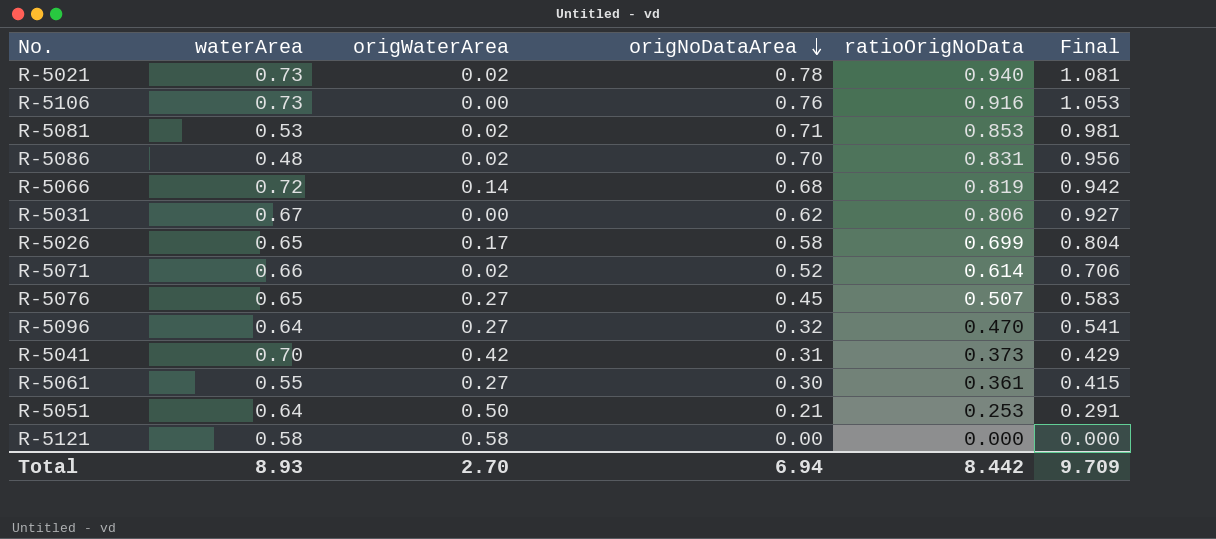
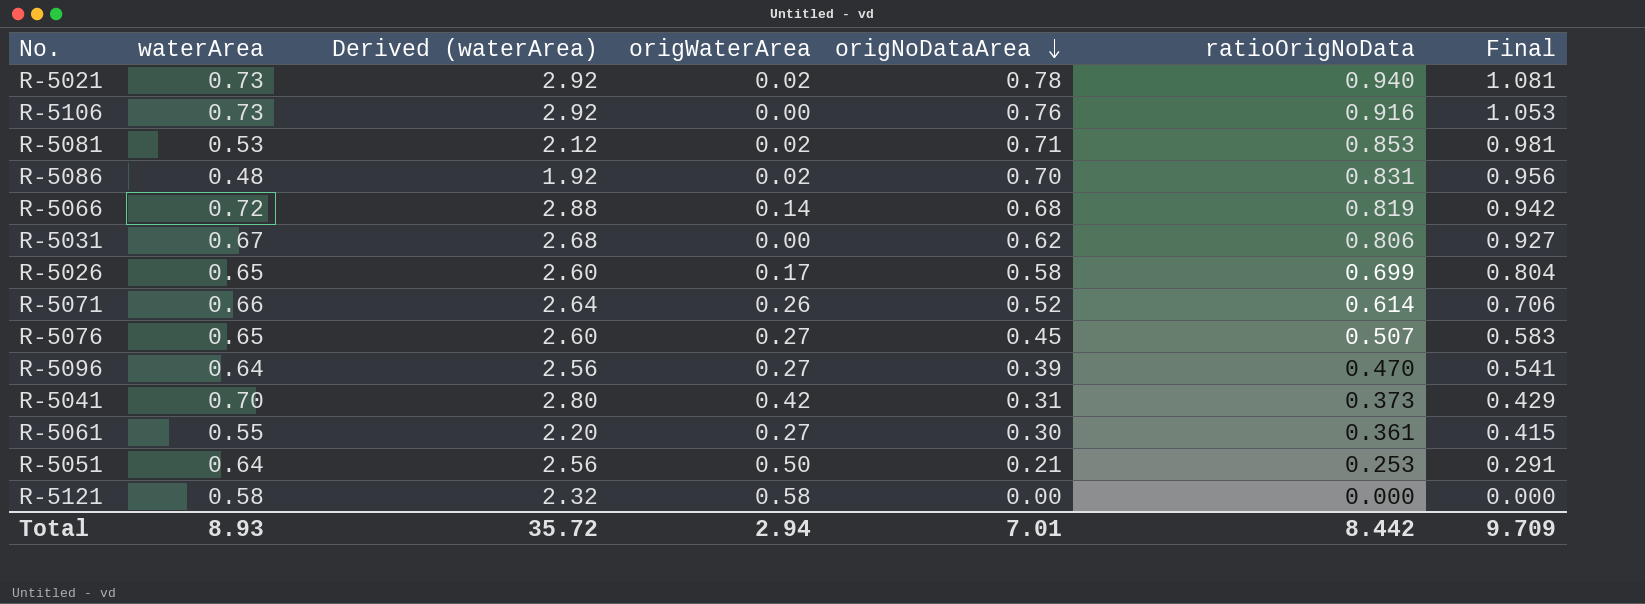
column Derived (waterArea) | formula: none -> [waterArea] * 4
R-5071 | origWaterArea: 0.02 -> 0.26
R-5096 | origNoDataArea: 0.32 -> 0.39
Total | origWaterArea: 2.70 -> 2.94
Total | origNoDataArea: 6.94 -> 7.01

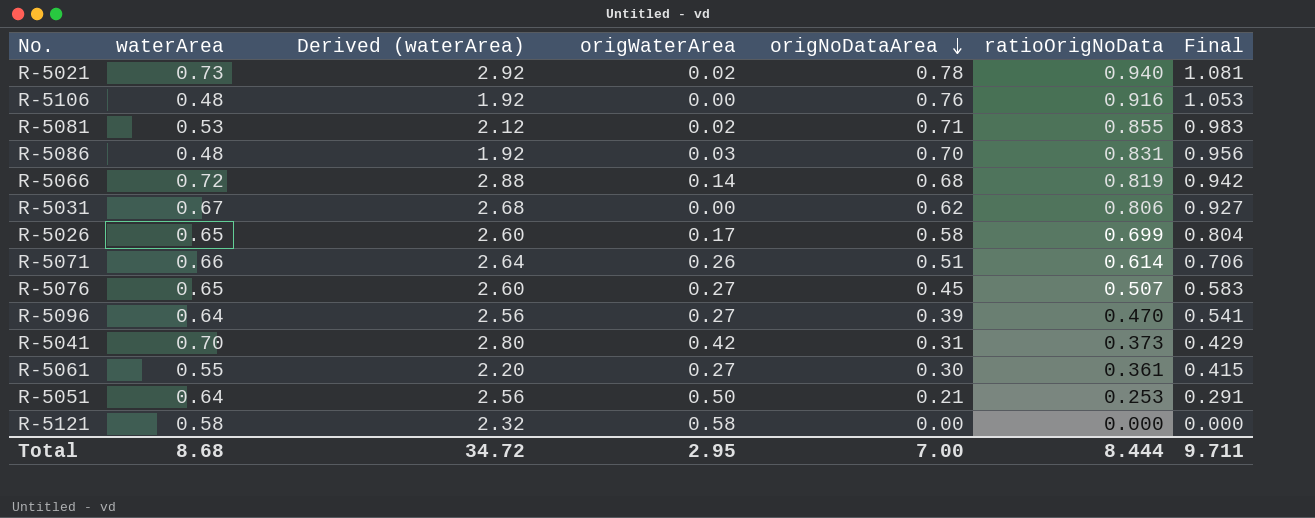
R-5106 | waterArea: 0.73 -> 0.48
R-5106 | Derived (waterArea): 2.92 -> 1.92
R-5081 | ratioOrigNoData: 0.853 -> 0.855
R-5081 | Final: 0.981 -> 0.983
R-5086 | origWaterArea: 0.02 -> 0.03
R-5071 | origNoDataArea: 0.52 -> 0.51
Total | waterArea: 8.93 -> 8.68
Total | Derived (waterArea): 35.72 -> 34.72
Total | origWaterArea: 2.94 -> 2.95
Total | origNoDataArea: 7.01 -> 7.00
Total | ratioOrigNoData: 8.442 -> 8.444
Total | Final: 9.709 -> 9.711

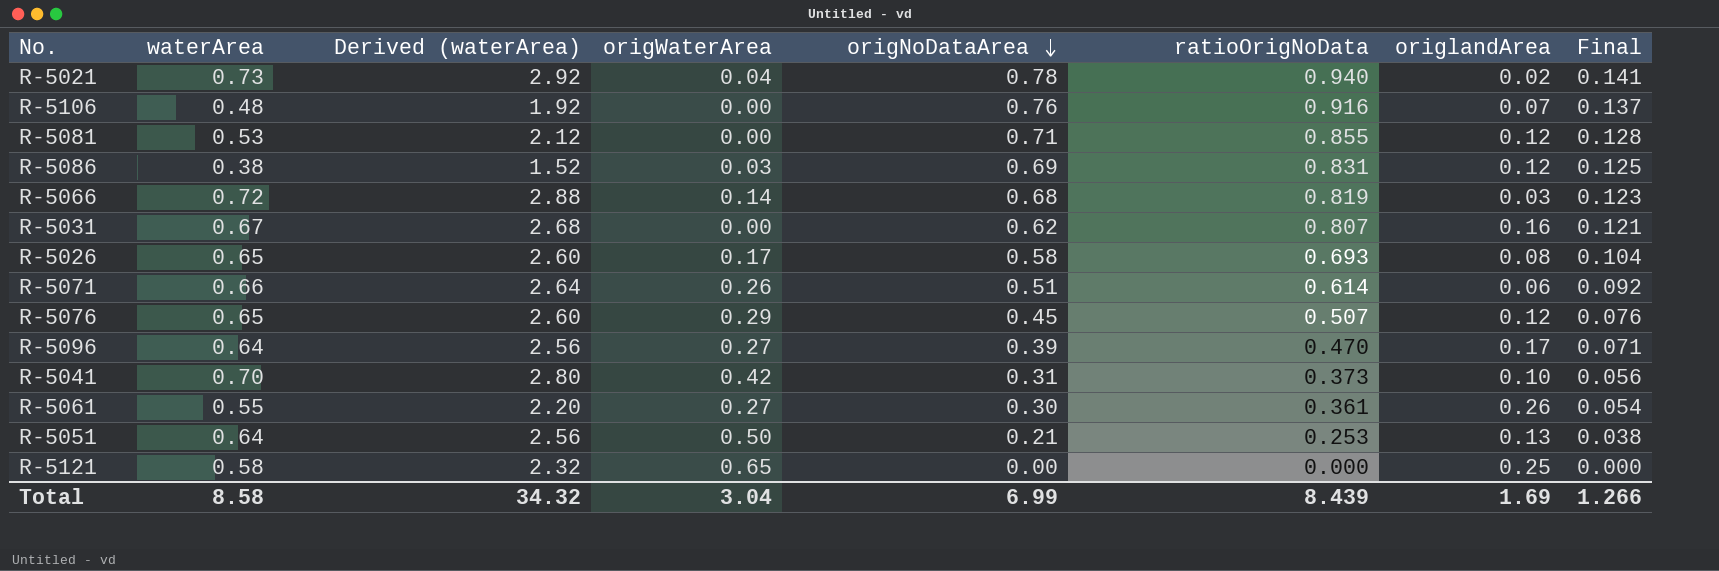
column origlandArea | position: none -> 7
column Final | formula: [ratioOrigNoData] * 1.15 -> [ratioOrigNoData] * 0.15
R-5021 | origWaterArea: 0.02 -> 0.04
R-5081 | origWaterArea: 0.02 -> 0.00
R-5086 | waterArea: 0.48 -> 0.38
R-5086 | Derived (waterArea): 1.92 -> 1.52
R-5086 | origNoDataArea: 0.70 -> 0.69
R-5031 | ratioOrigNoData: 0.806 -> 0.807
R-5026 | ratioOrigNoData: 0.699 -> 0.693
R-5076 | origWaterArea: 0.27 -> 0.29
R-5121 | origWaterArea: 0.58 -> 0.65
Total | waterArea: 8.68 -> 8.58
Total | Derived (waterArea): 34.72 -> 34.32
Total | origWaterArea: 2.95 -> 3.04
Total | origNoDataArea: 7.00 -> 6.99
Total | ratioOrigNoData: 8.444 -> 8.439
Total | Final: 9.711 -> 1.266

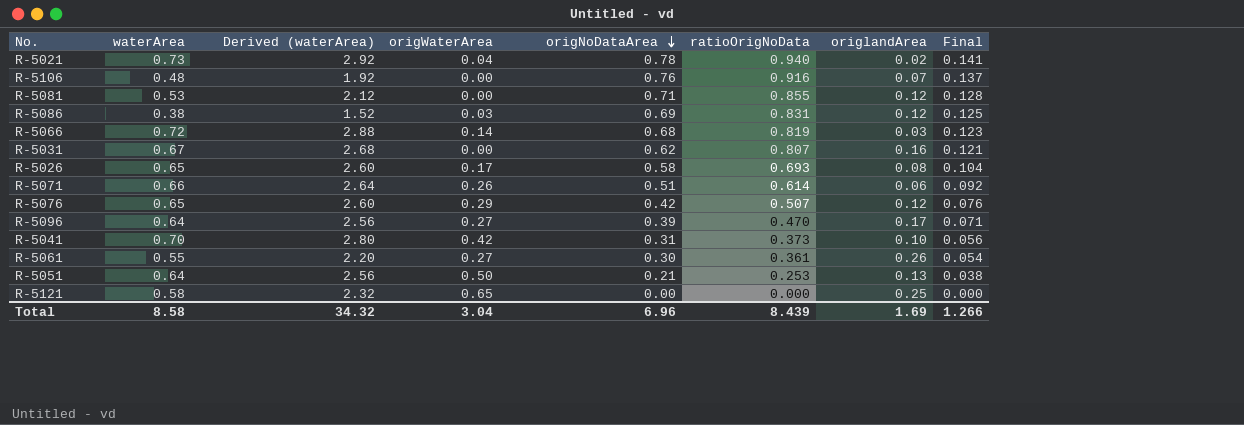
R-5076 | origNoDataArea: 0.45 -> 0.42
Total | origNoDataArea: 6.99 -> 6.96

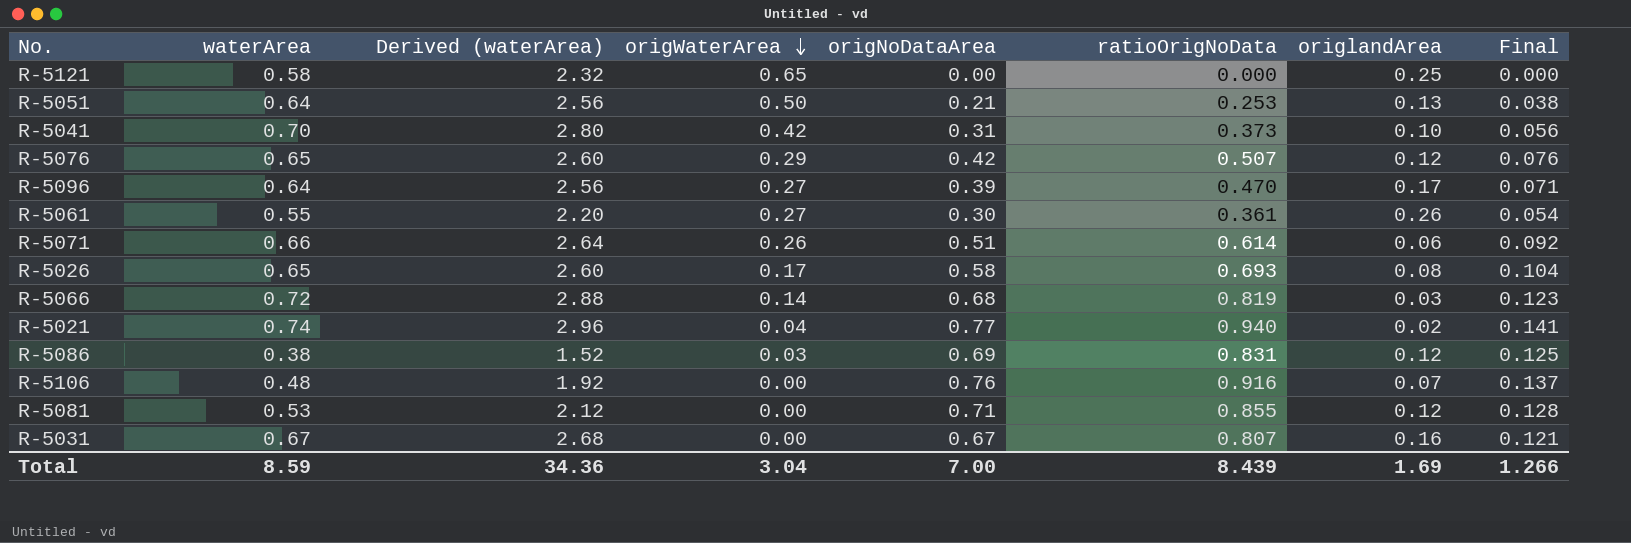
row order: origNoDataArea descending -> origWaterArea descending
R-5021 | waterArea: 0.73 -> 0.74
R-5021 | Derived (waterArea): 2.92 -> 2.96
R-5021 | origNoDataArea: 0.78 -> 0.77
R-5031 | origNoDataArea: 0.62 -> 0.67
Total | waterArea: 8.58 -> 8.59
Total | Derived (waterArea): 34.32 -> 34.36
Total | origNoDataArea: 6.96 -> 7.00

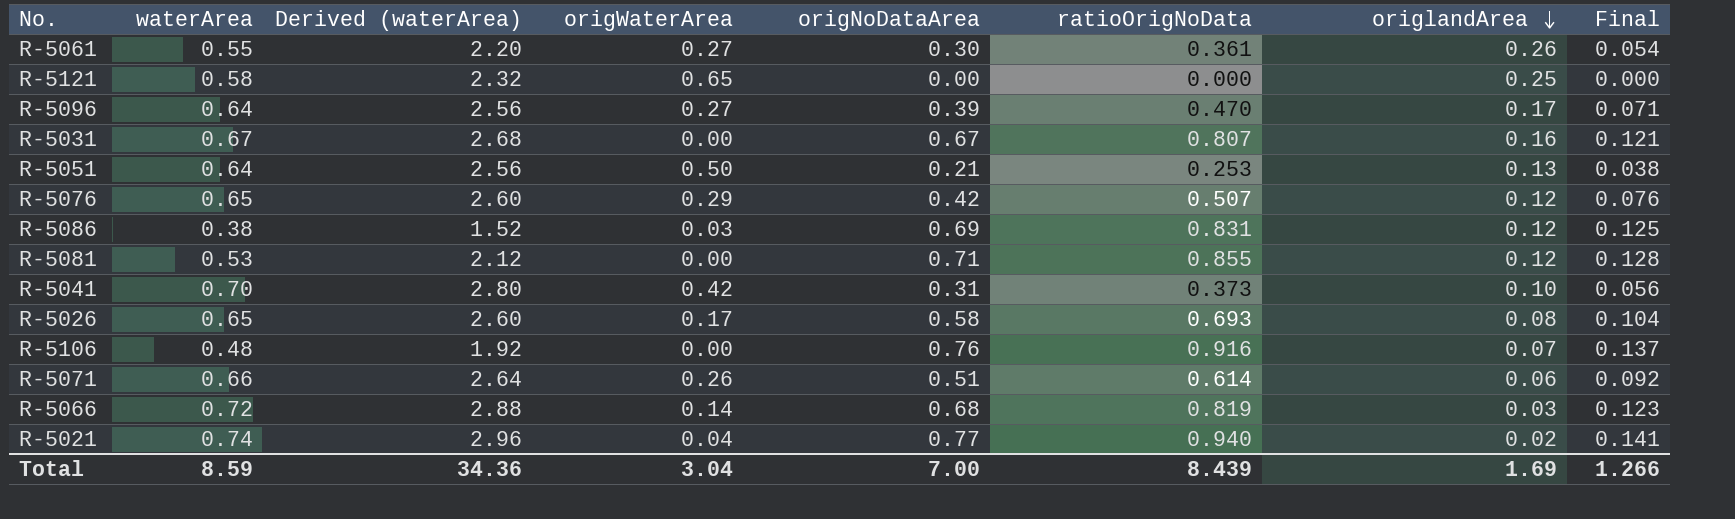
row order: origWaterArea descending -> origlandArea descending

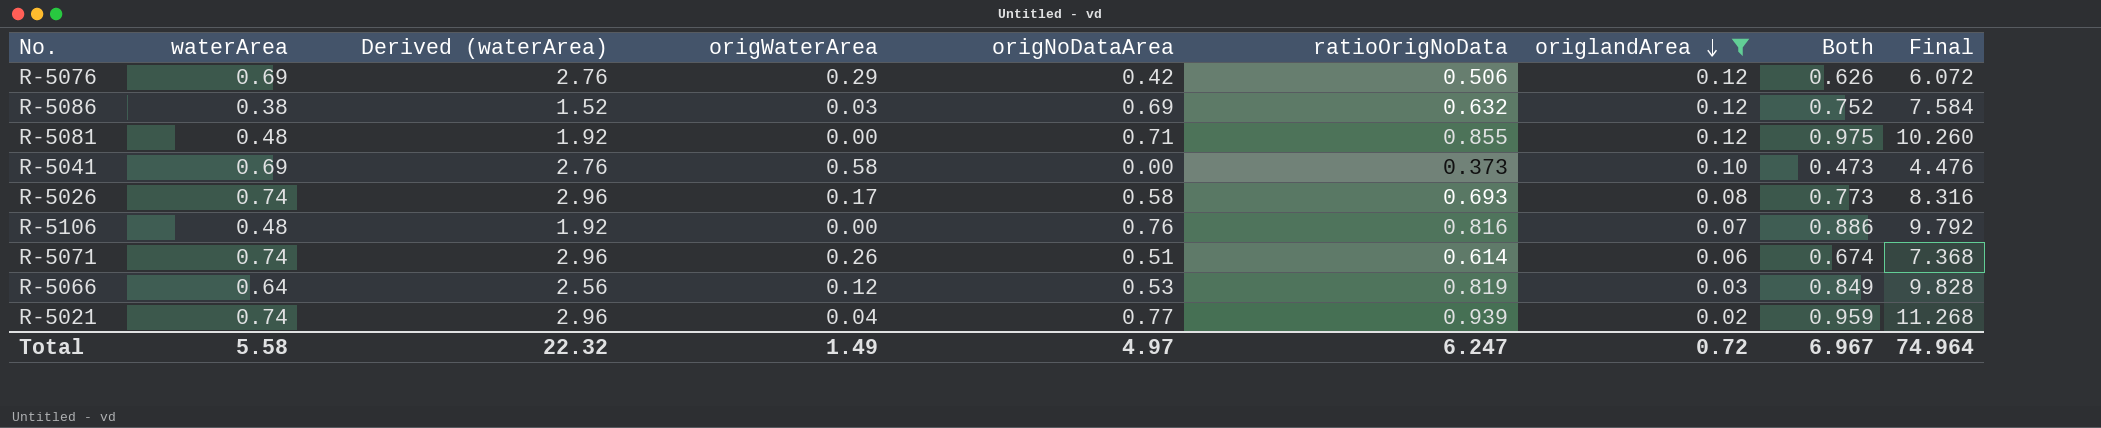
filter: none -> origlandArea <= 0.12
column Both | formula: none -> [ratioOrigNoData] + [origlandArea]
column Final | formula: [ratioOrigNoData] * 0.15 -> [ratioOrigNoData] * 12
R-5076 | waterArea: 0.65 -> 0.69
R-5076 | Derived (waterArea): 2.60 -> 2.76
R-5076 | ratioOrigNoData: 0.507 -> 0.506
R-5086 | ratioOrigNoData: 0.831 -> 0.632
R-5081 | waterArea: 0.53 -> 0.48
R-5081 | Derived (waterArea): 2.12 -> 1.92
R-5041 | waterArea: 0.70 -> 0.69
R-5041 | Derived (waterArea): 2.80 -> 2.76
R-5041 | origWaterArea: 0.42 -> 0.58
R-5041 | origNoDataArea: 0.31 -> 0.00
R-5026 | waterArea: 0.65 -> 0.74
R-5026 | Derived (waterArea): 2.60 -> 2.96
R-5106 | ratioOrigNoData: 0.916 -> 0.816
R-5071 | waterArea: 0.66 -> 0.74
R-5071 | Derived (waterArea): 2.64 -> 2.96
R-5066 | waterArea: 0.72 -> 0.64
R-5066 | Derived (waterArea): 2.88 -> 2.56
R-5066 | origWaterArea: 0.14 -> 0.12
R-5066 | origNoDataArea: 0.68 -> 0.53
R-5021 | ratioOrigNoData: 0.940 -> 0.939
Total | waterArea: 8.59 -> 5.58
Total | Derived (waterArea): 34.36 -> 22.32
Total | origWaterArea: 3.04 -> 1.49
Total | origNoDataArea: 7.00 -> 4.97
Total | ratioOrigNoData: 8.439 -> 6.247
Total | origlandArea: 1.69 -> 0.72
Total | Final: 1.266 -> 74.964

